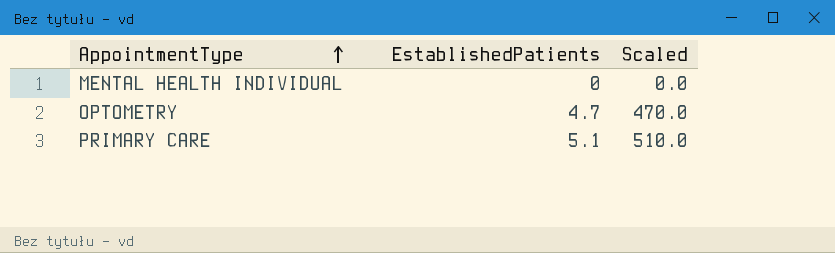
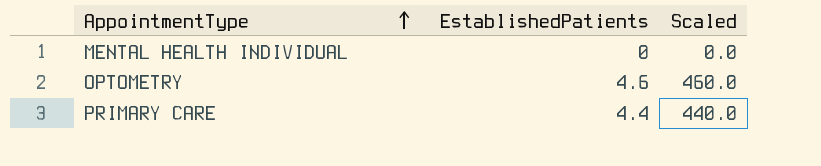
OPTOMETRY | EstablishedPatients: 4.7 -> 4.6
OPTOMETRY | Scaled: 470.0 -> 460.0
PRIMARY CARE | EstablishedPatients: 5.1 -> 4.4
PRIMARY CARE | Scaled: 510.0 -> 440.0

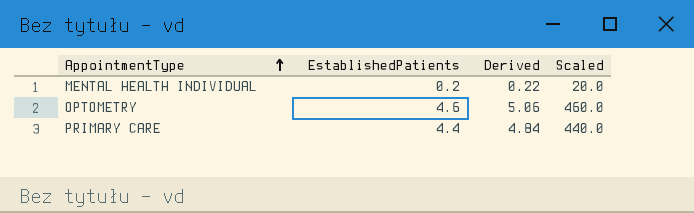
column Derived | formula: none -> [EstablishedPatients] * 1.1
MENTAL HEALTH INDIVIDUAL | EstablishedPatients: 0 -> 0.2
MENTAL HEALTH INDIVIDUAL | Scaled: 0.0 -> 20.0

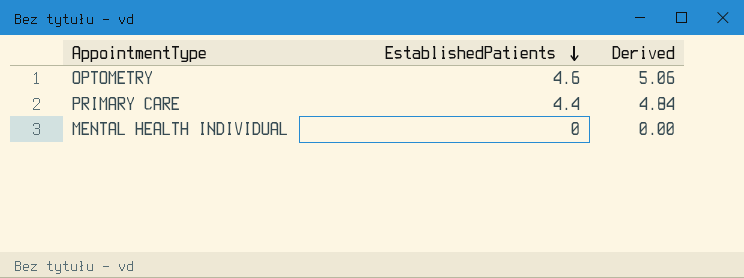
row order: AppointmentType ascending -> EstablishedPatients descending
column Scaled | formula: [EstablishedPatients] * 100 -> none
MENTAL HEALTH INDIVIDUAL | EstablishedPatients: 0.2 -> 0
MENTAL HEALTH INDIVIDUAL | Derived: 0.22 -> 0.00

